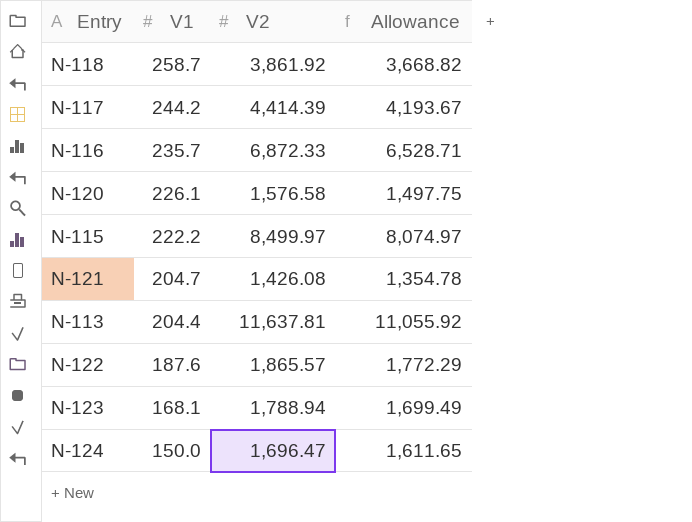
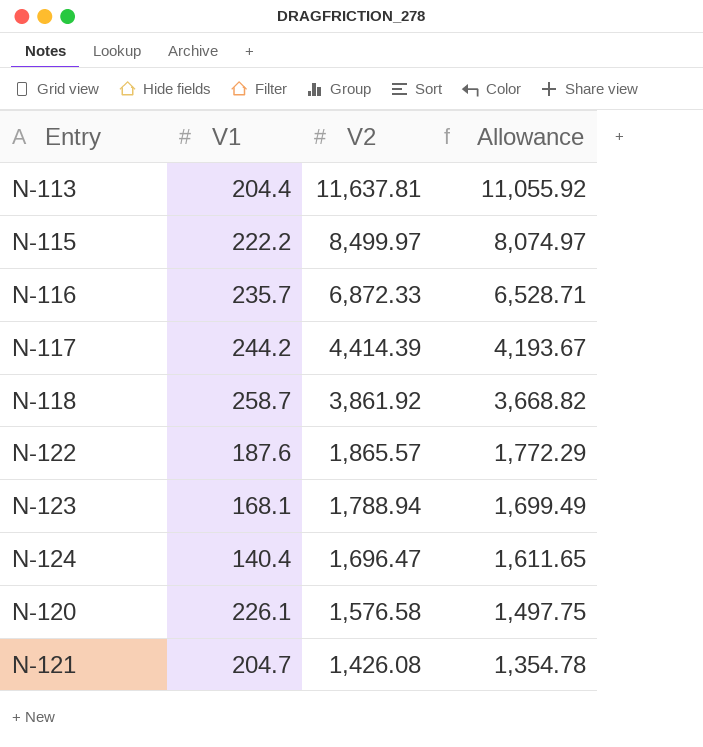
row order: V1 descending -> V2 descending
N-124 | V1: 150.0 -> 140.4

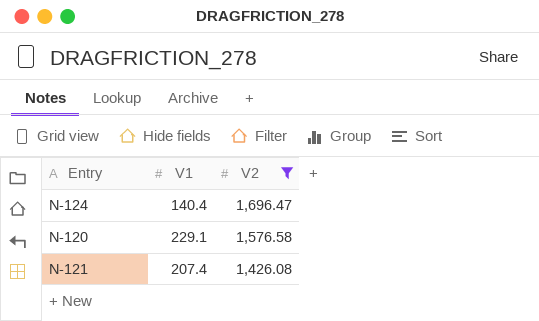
filter: none -> V2 <= 1,696.47
column Allowance | formula: [V2] * 0.95 -> none
N-120 | V1: 226.1 -> 229.1
N-121 | V1: 204.7 -> 207.4

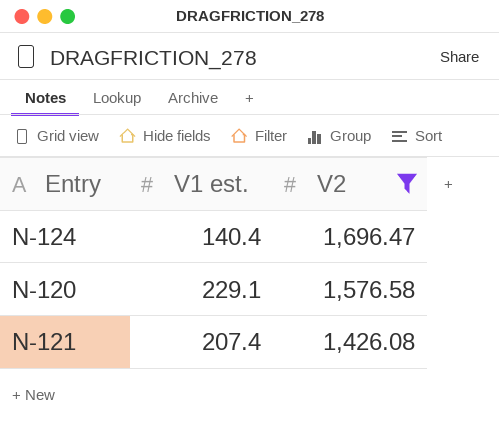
column name: V1 -> V1 est.

